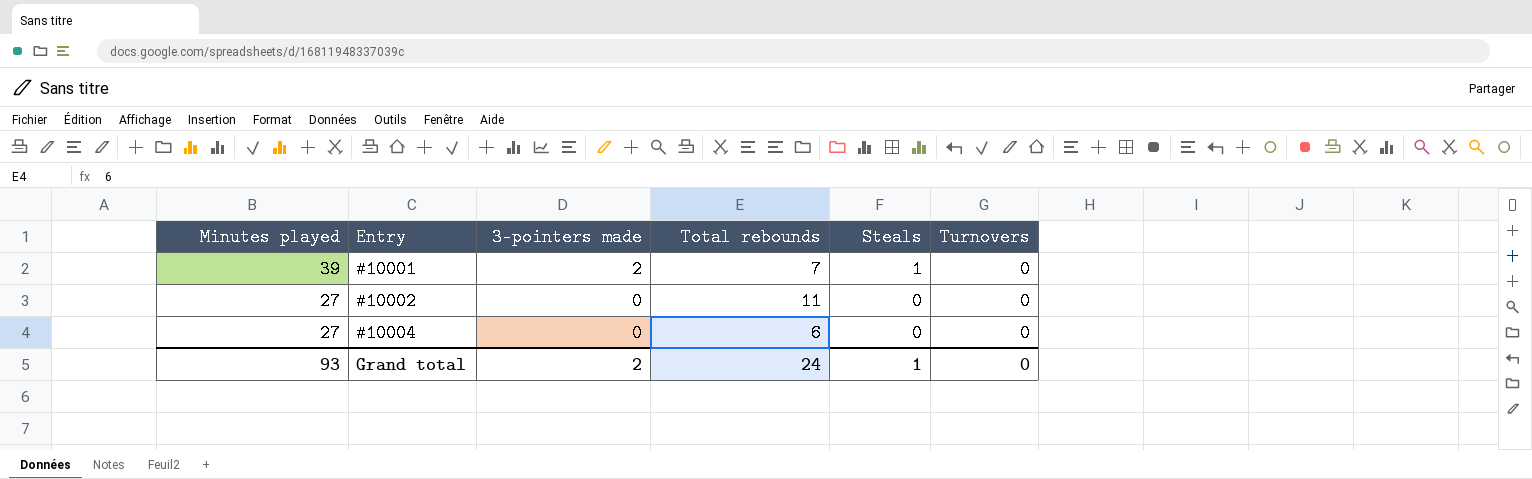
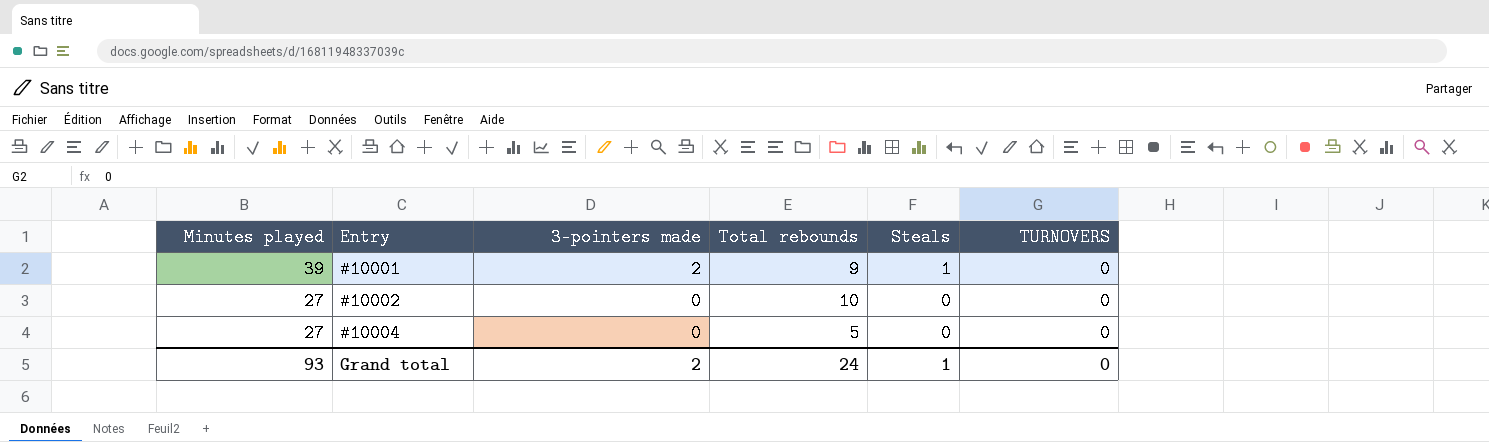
column name: Turnovers -> TURNOVERS
#10001 | Total rebounds: 7 -> 9
#10002 | Total rebounds: 11 -> 10
#10004 | Total rebounds: 6 -> 5

